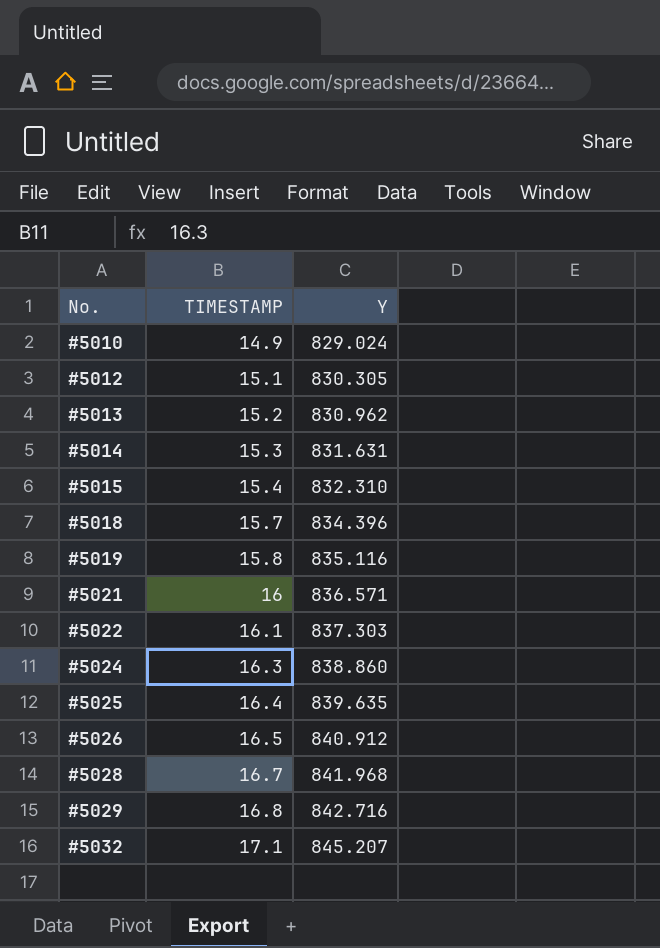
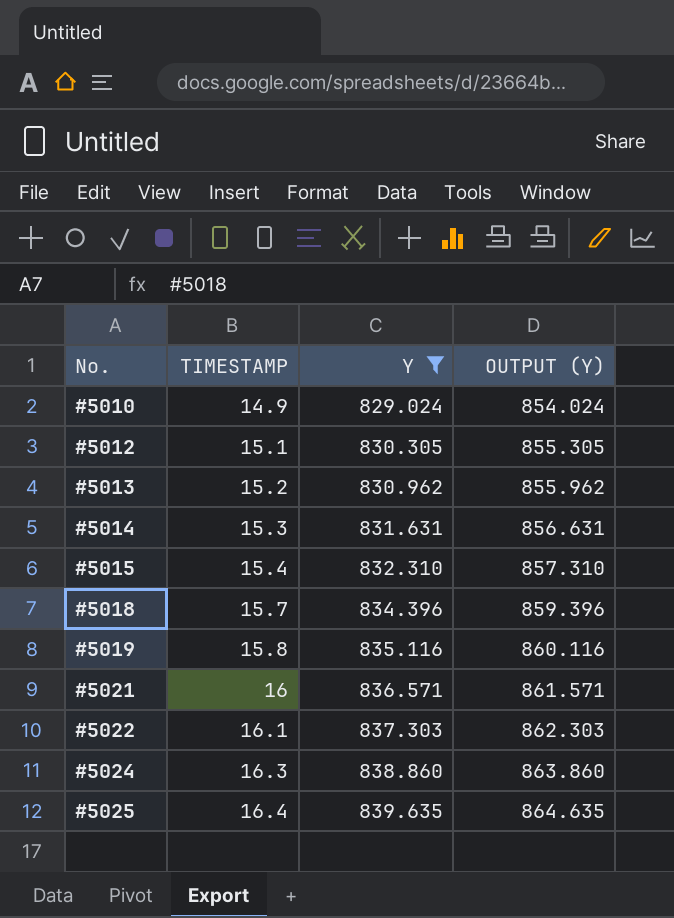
filter: none -> Y <= 839.635
column OUTPUT (Y) | formula: none -> [Y] + 25

